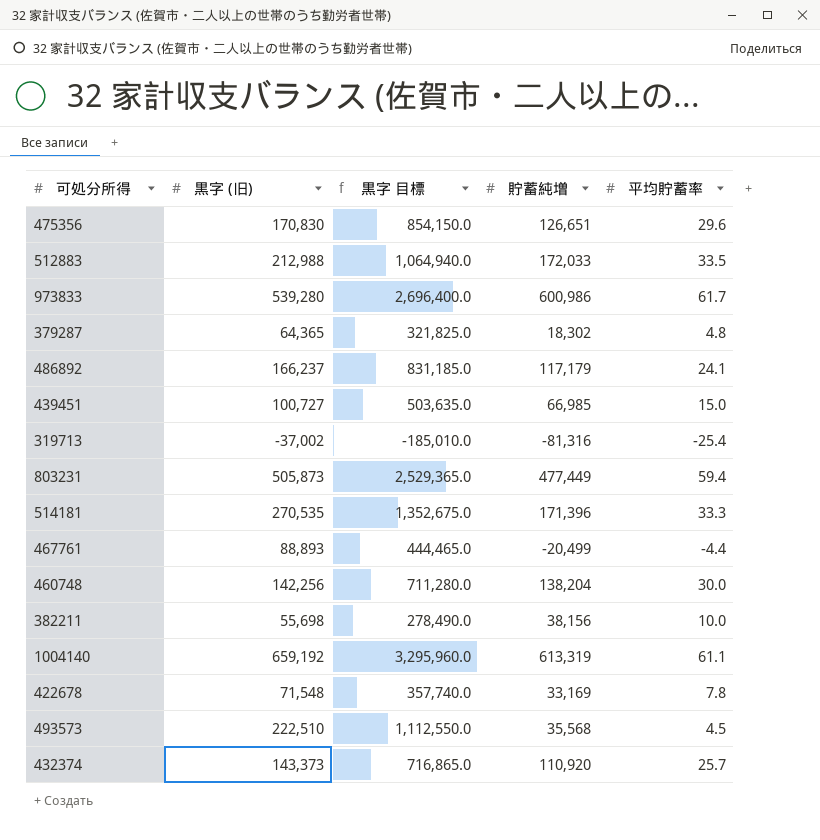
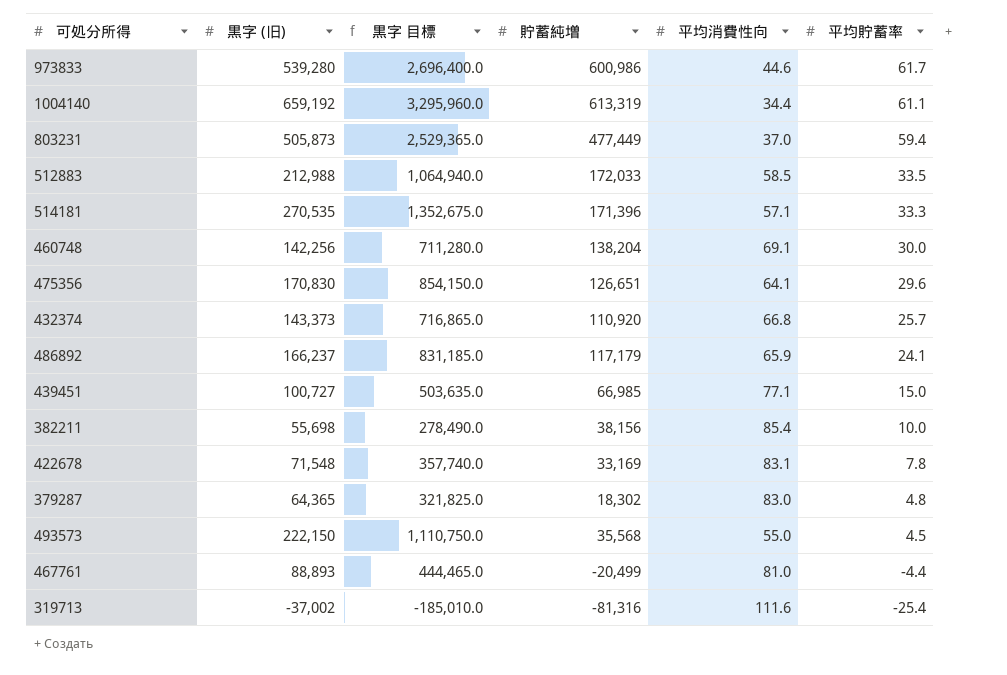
row order: none -> 平均貯蓄率 descending
column 平均消費性向 | position: none -> 5
493573 | 黒字 (旧): 222,510 -> 222,150
493573 | 黒字 目標: 1,112,550.0 -> 1,110,750.0

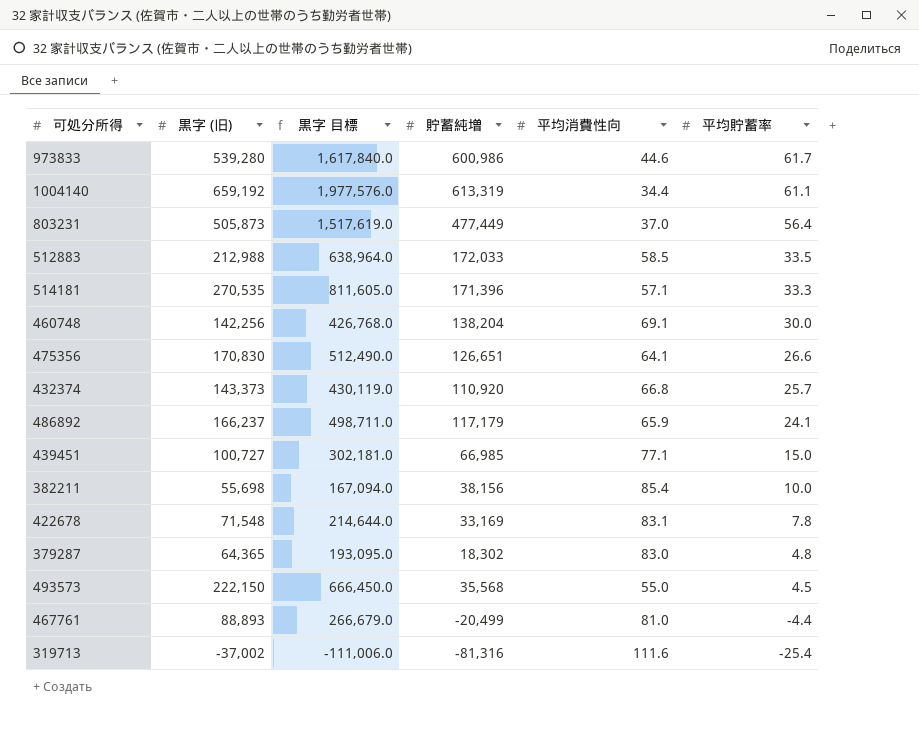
column 黒字 目標 | formula: [黒字 (旧)] * 5 -> [黒字 (旧)] * 3
803231 | 平均貯蓄率: 59.4 -> 56.4
475356 | 平均貯蓄率: 29.6 -> 26.6

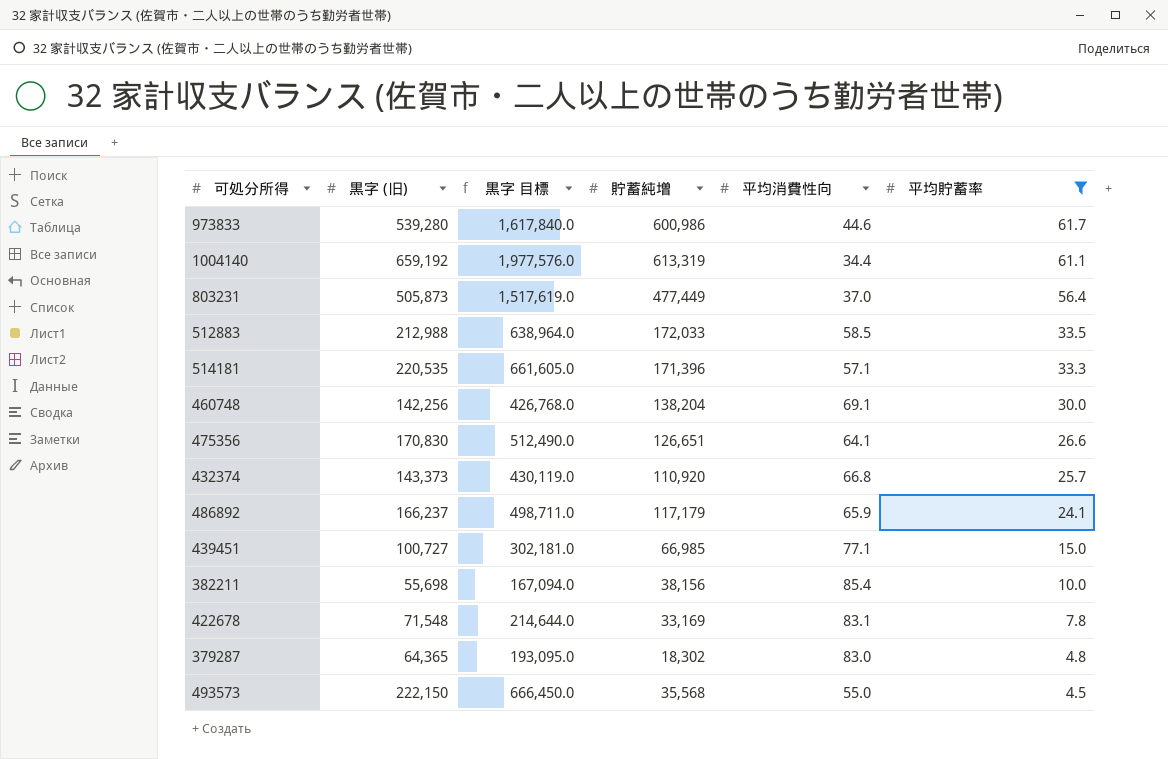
filter: none -> 平均貯蓄率 >= 4.5
514181 | 黒字 (旧): 270,535 -> 220,535
514181 | 黒字 目標: 811,605.0 -> 661,605.0

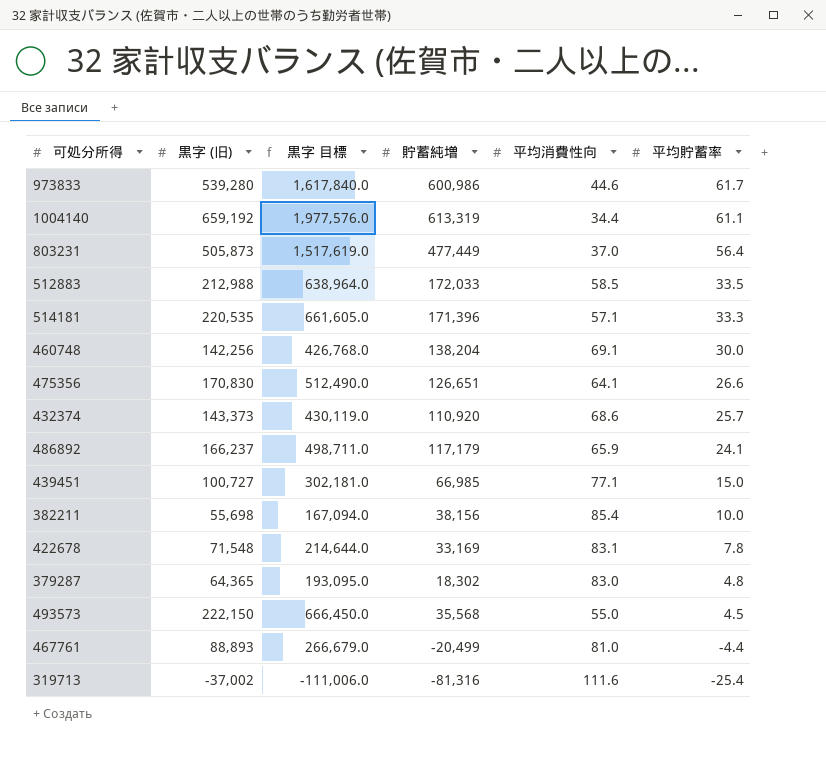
filter: 平均貯蓄率 >= 4.5 -> none
432374 | 平均消費性向: 66.8 -> 68.6

